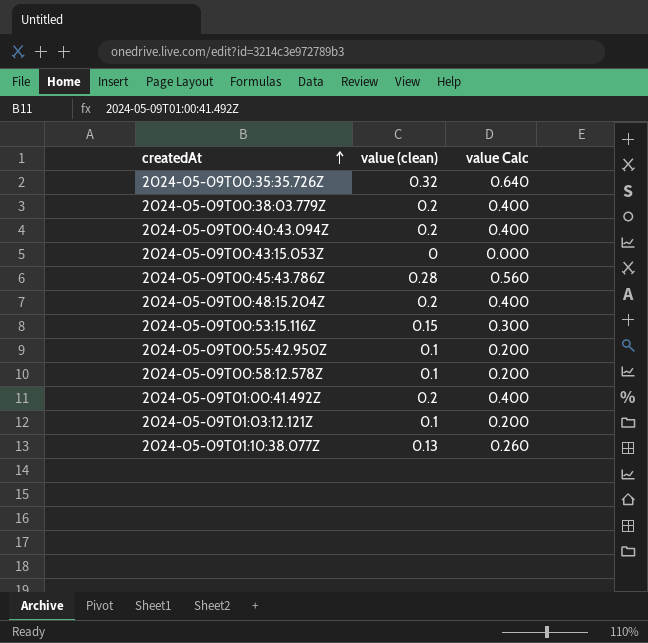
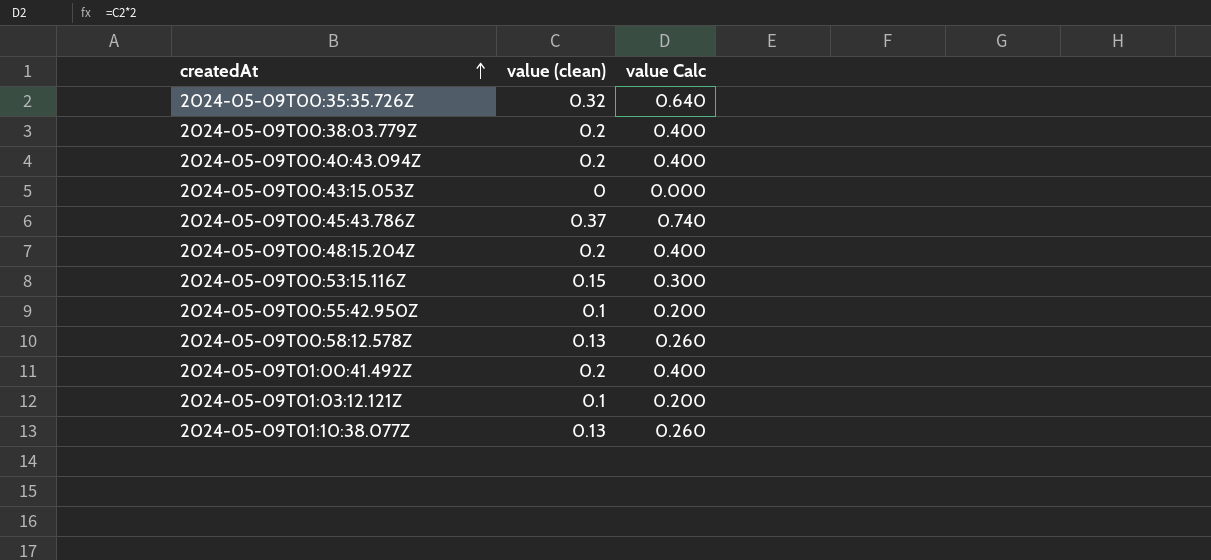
2024-05-09T00:45:43.786Z | value (clean): 0.28 -> 0.37
2024-05-09T00:45:43.786Z | value Calc: 0.560 -> 0.740
2024-05-09T00:58:12.578Z | value (clean): 0.1 -> 0.13
2024-05-09T00:58:12.578Z | value Calc: 0.200 -> 0.260

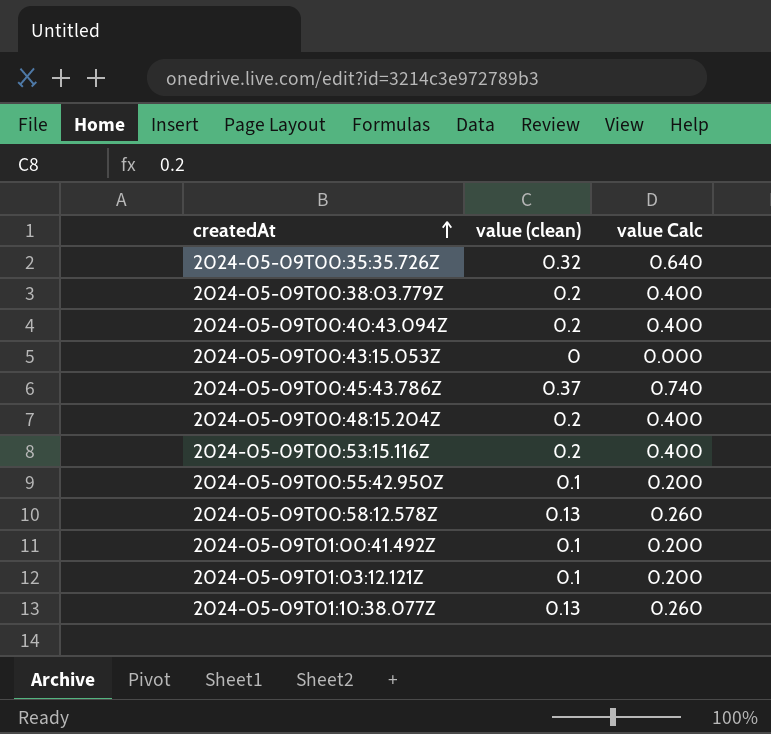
2024-05-09T00:53:15.116Z | value (clean): 0.15 -> 0.2
2024-05-09T00:53:15.116Z | value Calc: 0.300 -> 0.400
2024-05-09T01:00:41.492Z | value (clean): 0.2 -> 0.1
2024-05-09T01:00:41.492Z | value Calc: 0.400 -> 0.200

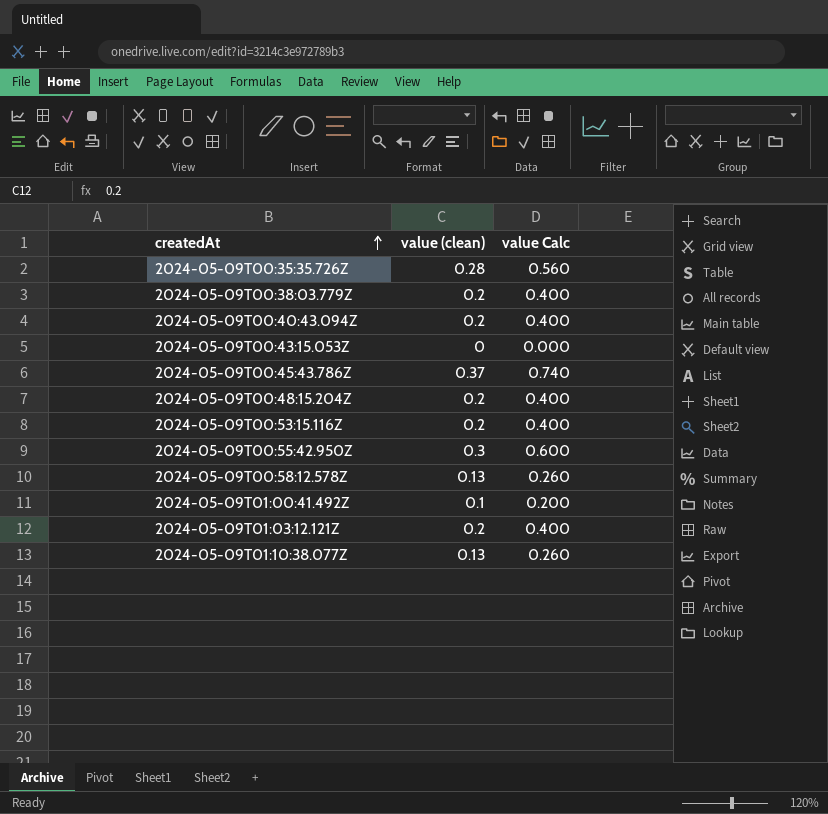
2024-05-09T00:35:35.726Z | value (clean): 0.32 -> 0.28
2024-05-09T00:35:35.726Z | value Calc: 0.640 -> 0.560
2024-05-09T00:55:42.950Z | value (clean): 0.1 -> 0.3
2024-05-09T00:55:42.950Z | value Calc: 0.200 -> 0.600
2024-05-09T01:03:12.121Z | value (clean): 0.1 -> 0.2
2024-05-09T01:03:12.121Z | value Calc: 0.200 -> 0.400

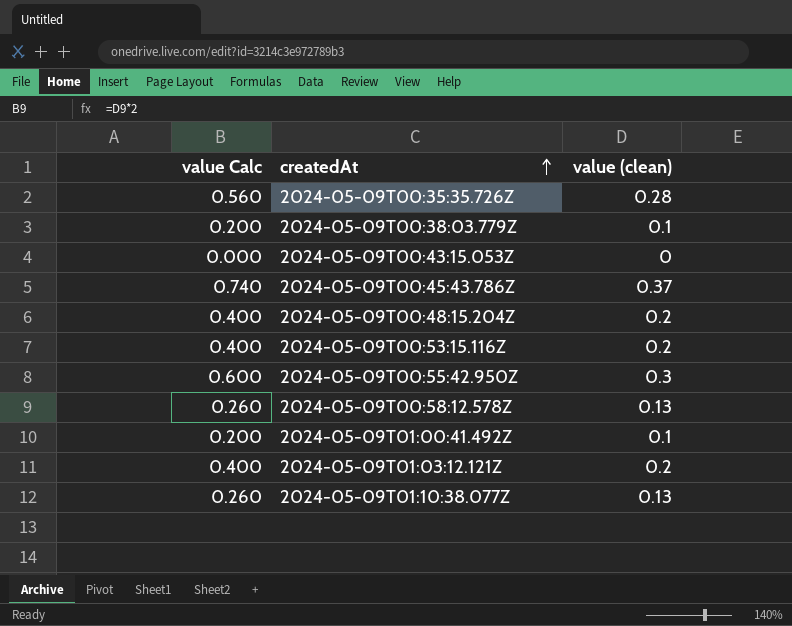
column value Calc | position: 3 -> 1
row 2024-05-09T00:40:43.094Z: 0.2 | 0.400 -> none
2024-05-09T00:38:03.779Z | value Calc: 0.400 -> 0.200
2024-05-09T00:38:03.779Z | value (clean): 0.2 -> 0.1

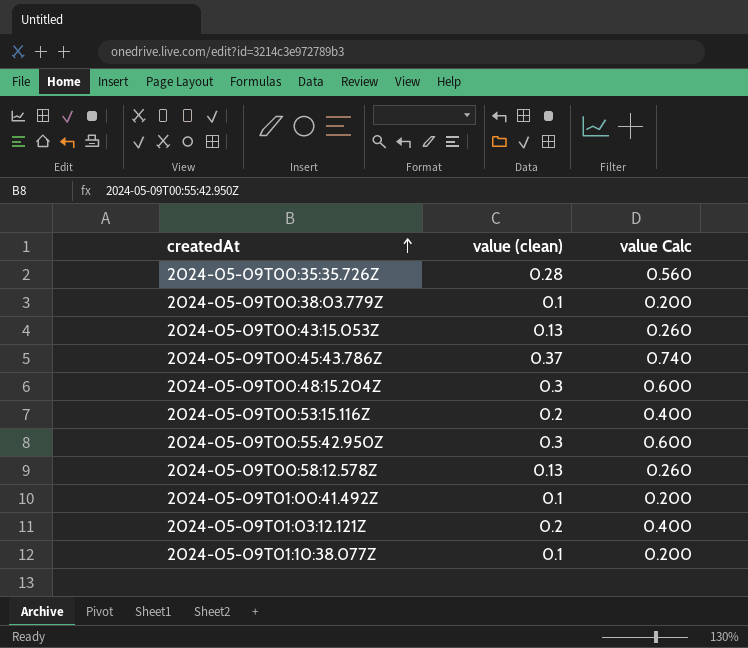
column value Calc | position: 1 -> 3
2024-05-09T00:43:15.053Z | value (clean): 0 -> 0.13
2024-05-09T00:43:15.053Z | value Calc: 0.000 -> 0.260
2024-05-09T00:48:15.204Z | value (clean): 0.2 -> 0.3
2024-05-09T00:48:15.204Z | value Calc: 0.400 -> 0.600
2024-05-09T01:10:38.077Z | value (clean): 0.13 -> 0.1
2024-05-09T01:10:38.077Z | value Calc: 0.260 -> 0.200

